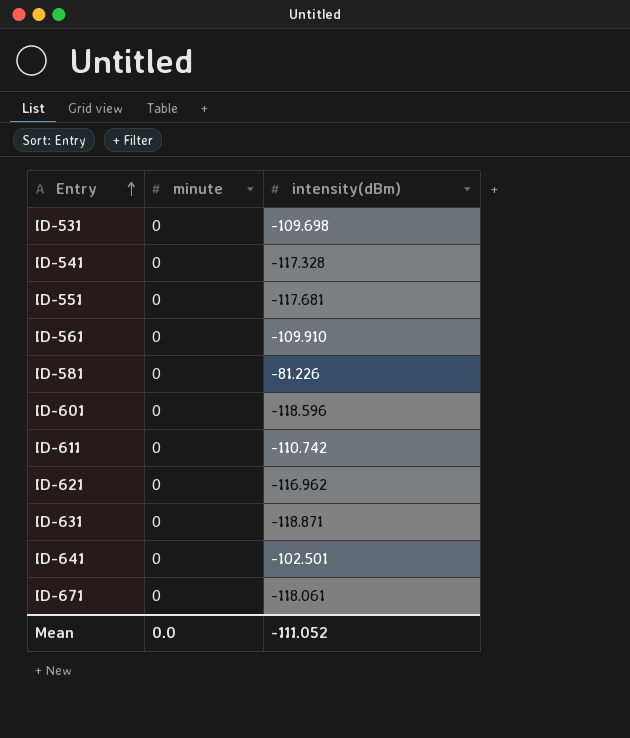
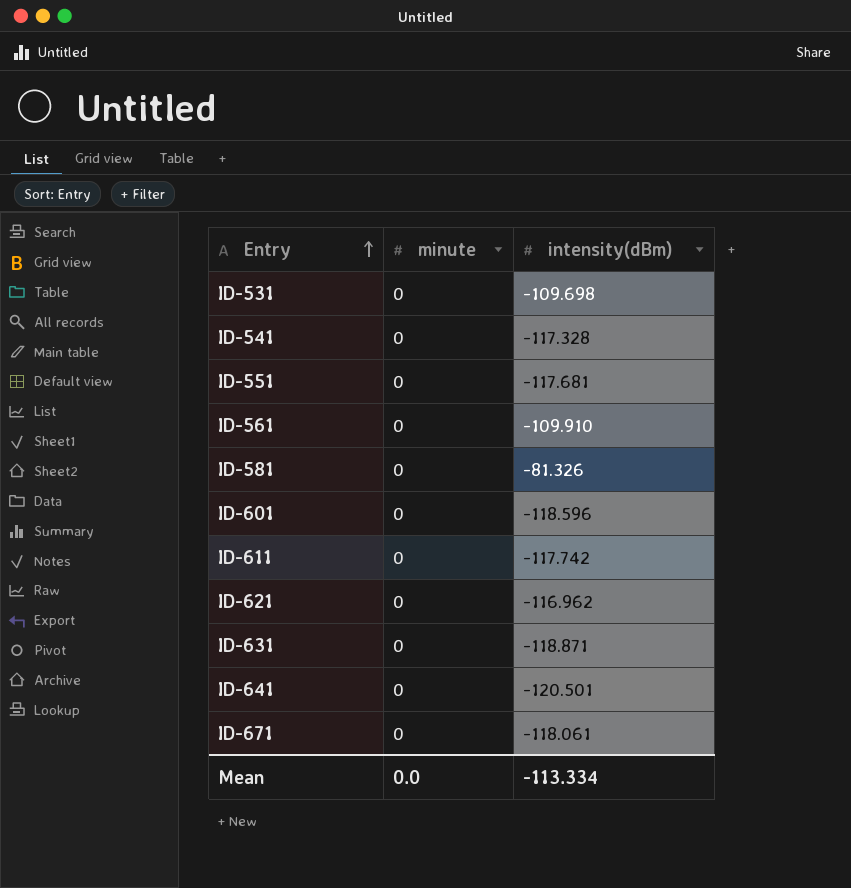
ID-581 | intensity(dBm): -81.226 -> -81.326
ID-611 | intensity(dBm): -110.742 -> -117.742
ID-641 | intensity(dBm): -102.501 -> -120.501
Mean | intensity(dBm): -111.052 -> -113.334

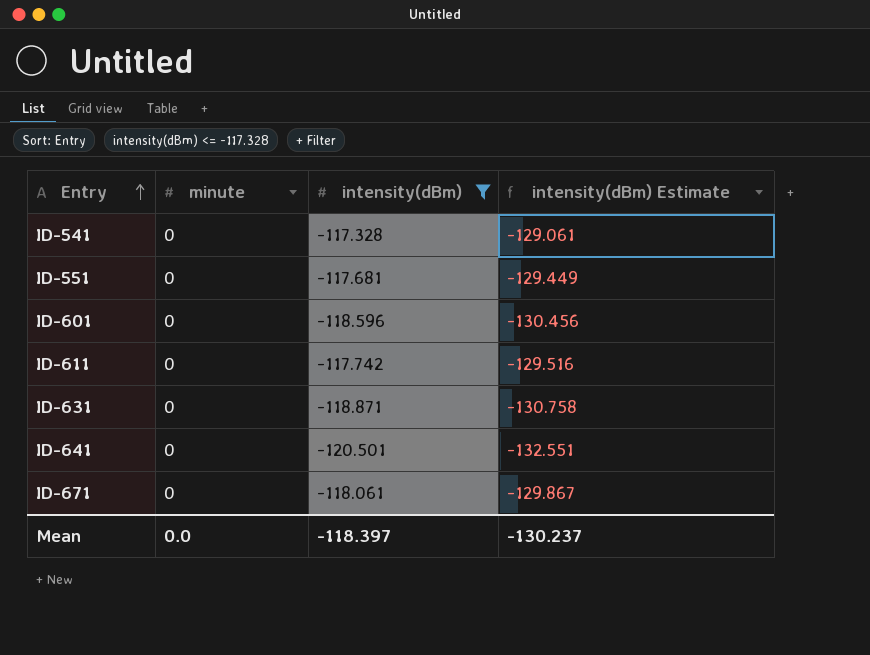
filter: none -> intensity(dBm) <= -117.328
column intensity(dBm) Estimate | formula: none -> [intensity(dBm)] * 1.1
Mean | intensity(dBm): -113.334 -> -118.397

